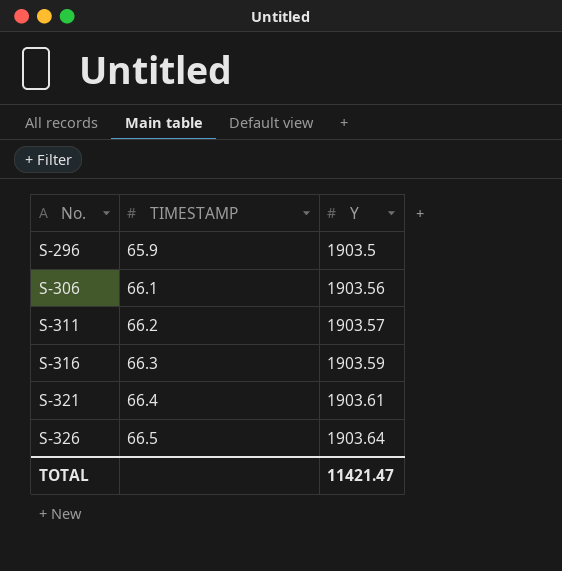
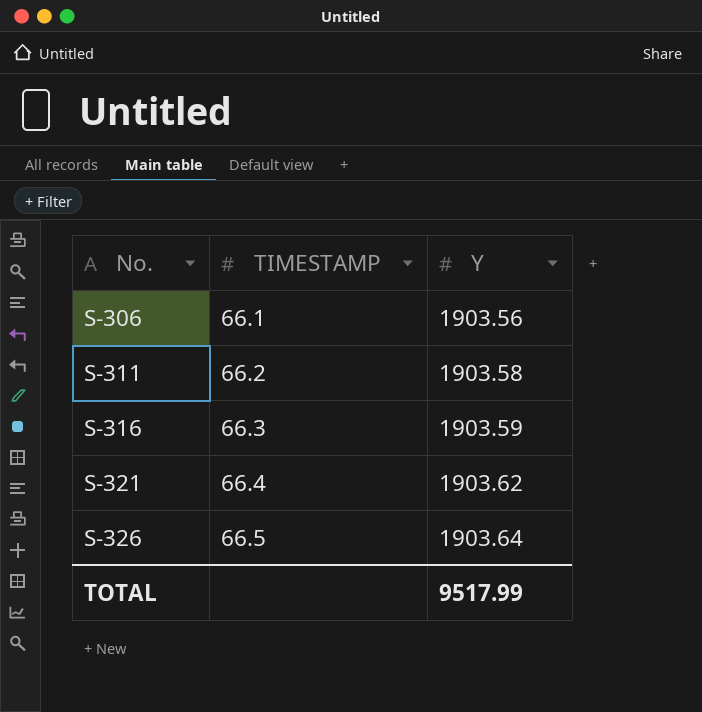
row S-296: 65.9 | 1903.5 -> none
S-311 | Y: 1903.57 -> 1903.58
S-321 | Y: 1903.61 -> 1903.62
TOTAL | Y: 11421.47 -> 9517.99

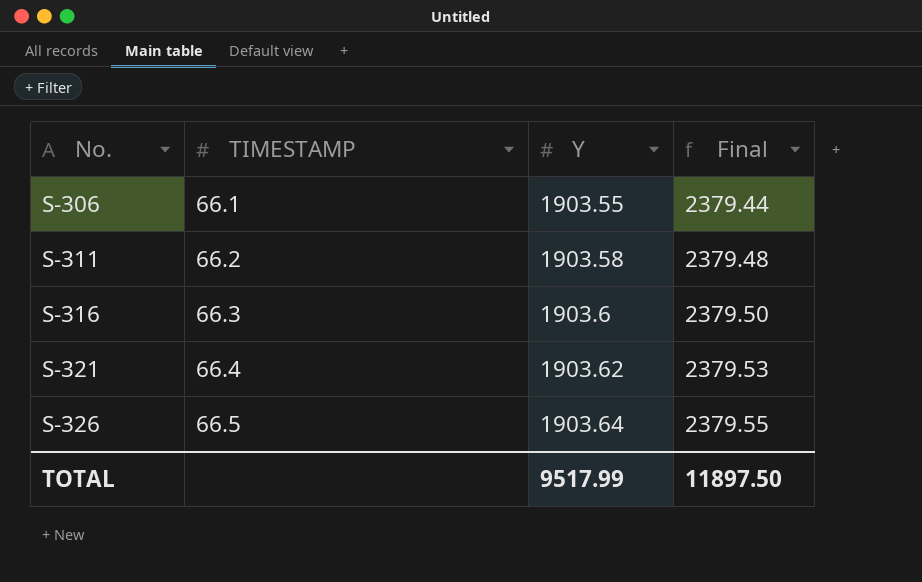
column Final | formula: none -> [Y] * 1.25
S-306 | Y: 1903.56 -> 1903.55
S-316 | Y: 1903.59 -> 1903.6

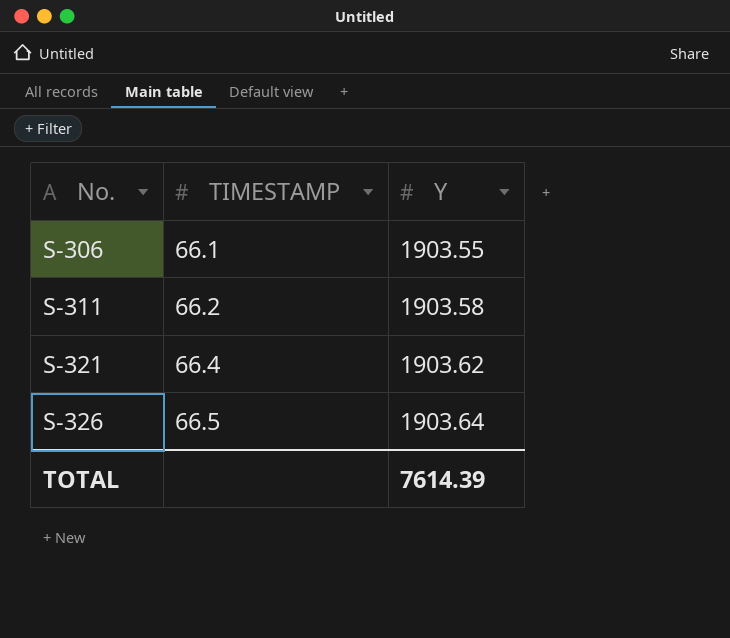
column Final | formula: [Y] * 1.25 -> none
row S-316: 66.3 | 1903.6 | 2379.50 -> none
TOTAL | Y: 9517.99 -> 7614.39

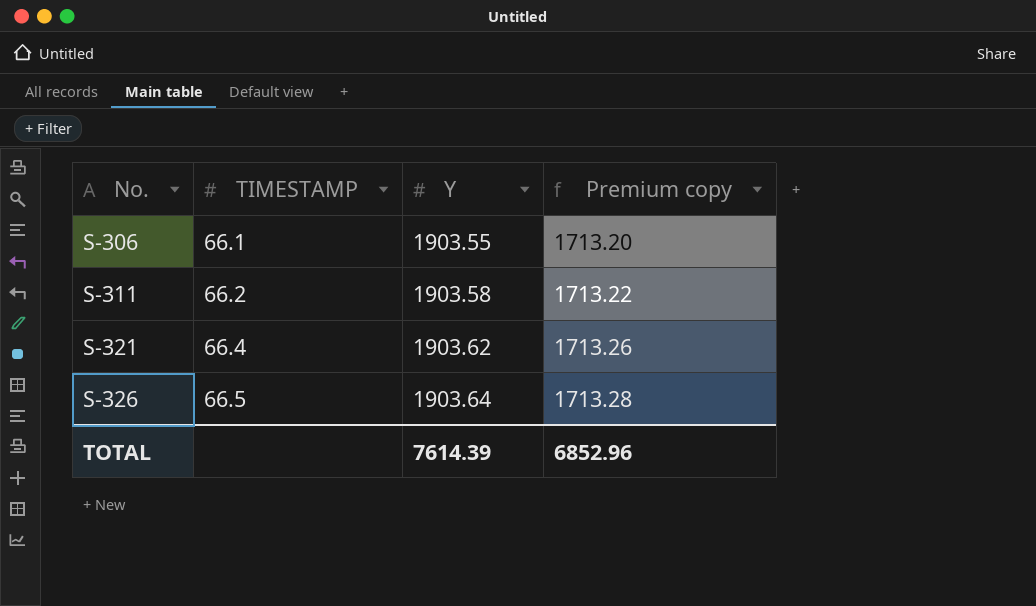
column Premium copy | formula: none -> [Y] * 0.9

